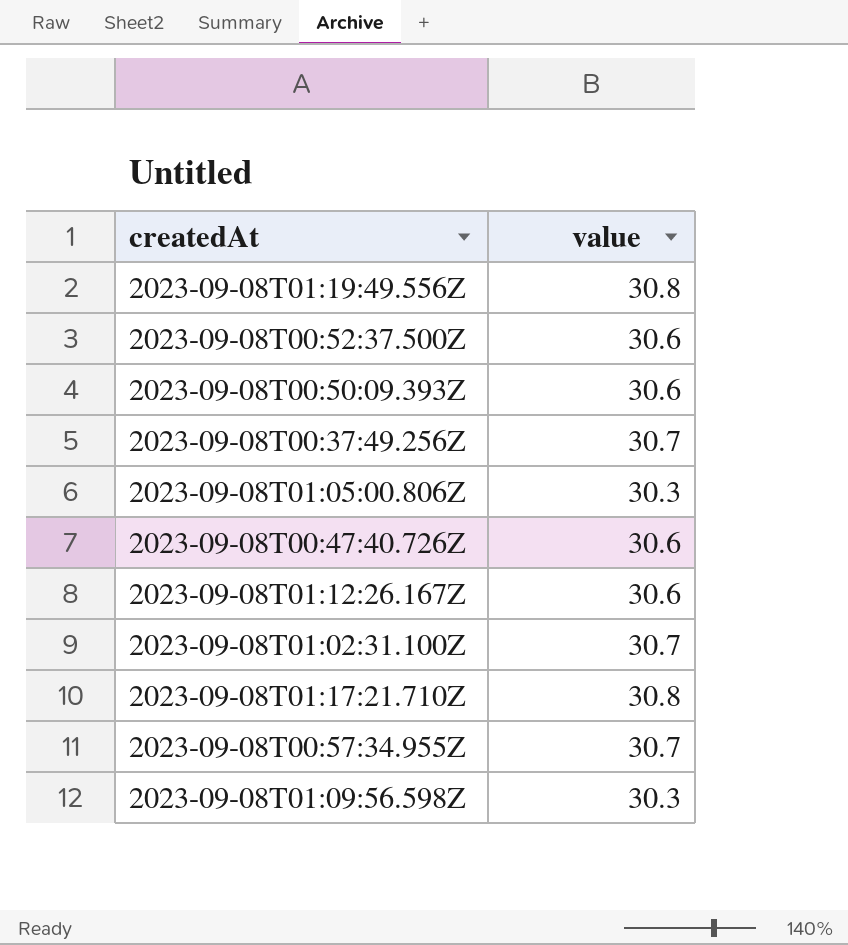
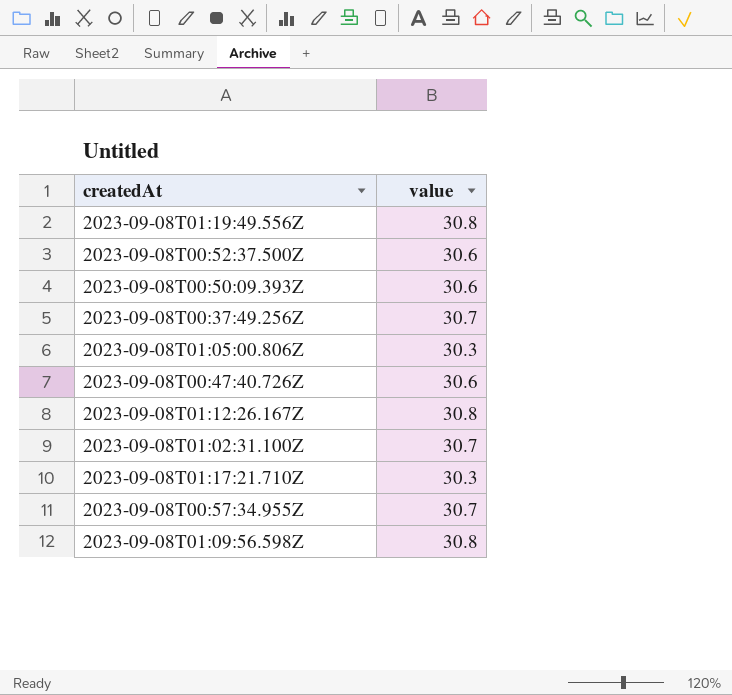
2023-09-08T01:12:26.167Z | value: 30.6 -> 30.8
2023-09-08T01:17:21.710Z | value: 30.8 -> 30.3
2023-09-08T01:09:56.598Z | value: 30.3 -> 30.8

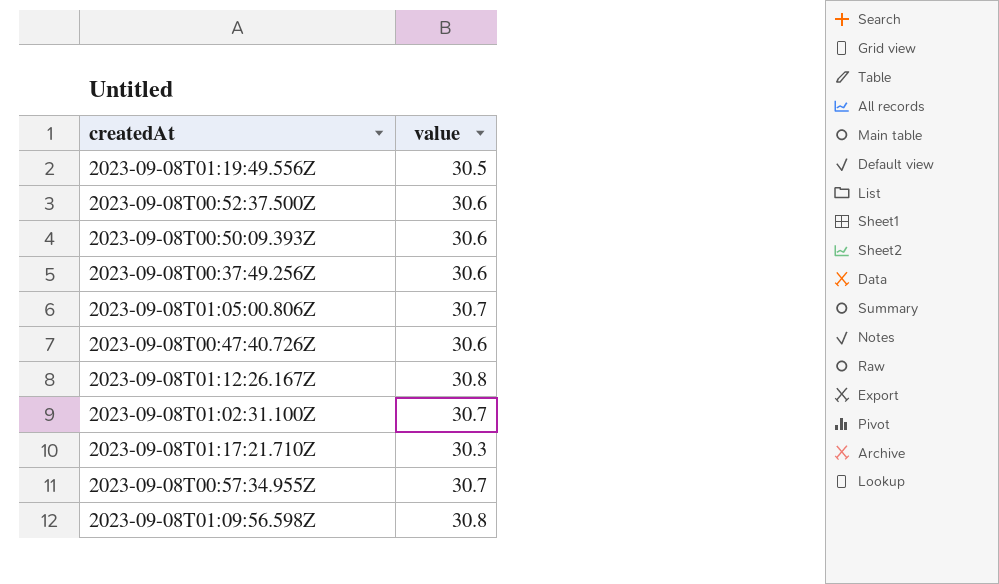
2023-09-08T01:19:49.556Z | value: 30.8 -> 30.5
2023-09-08T00:37:49.256Z | value: 30.7 -> 30.6
2023-09-08T01:05:00.806Z | value: 30.3 -> 30.7

